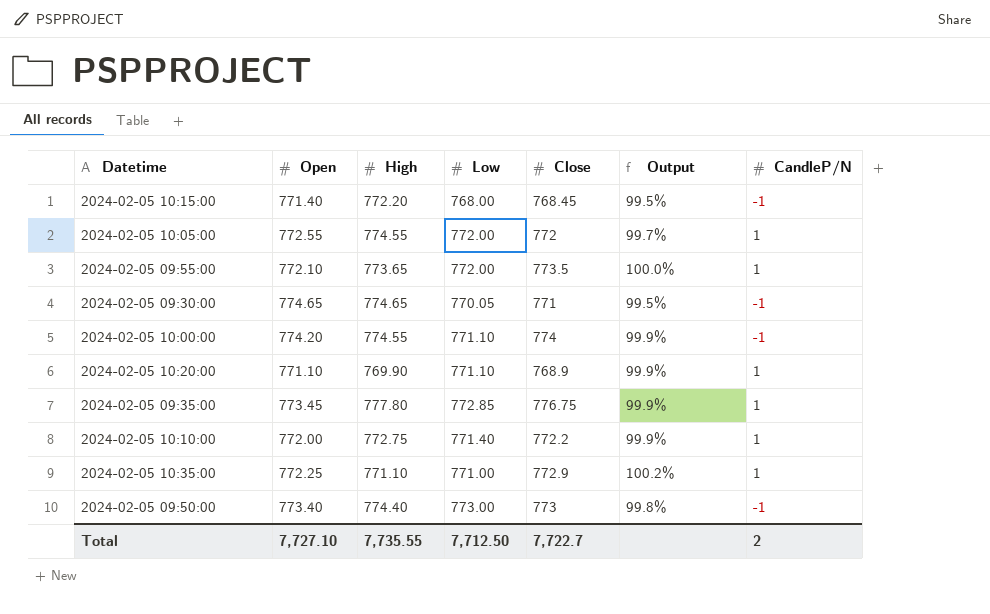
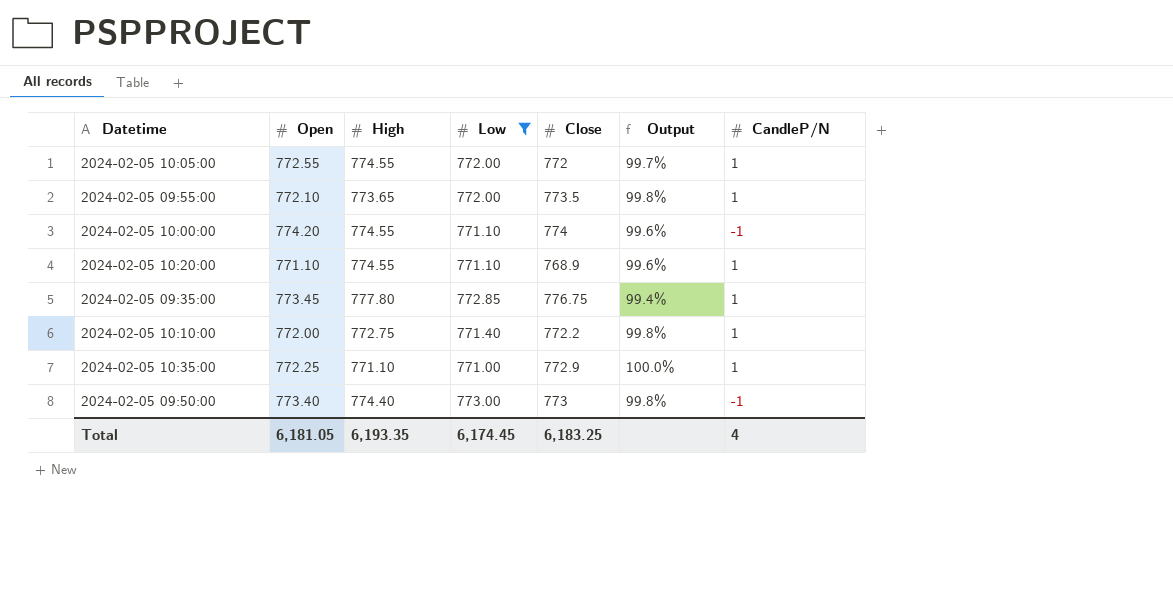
filter: none -> Low >= 771.00
column Output | formula: [Close] / [High] -> [Low] / [High]
2024-02-05 10:20:00 | High: 769.90 -> 774.55
Total | Open: 7,727.10 -> 6,181.05
Total | High: 7,735.55 -> 6,193.35
Total | Low: 7,712.50 -> 6,174.45
Total | Close: 7,722.7 -> 6,183.25
Total | CandleP/N: 2 -> 4

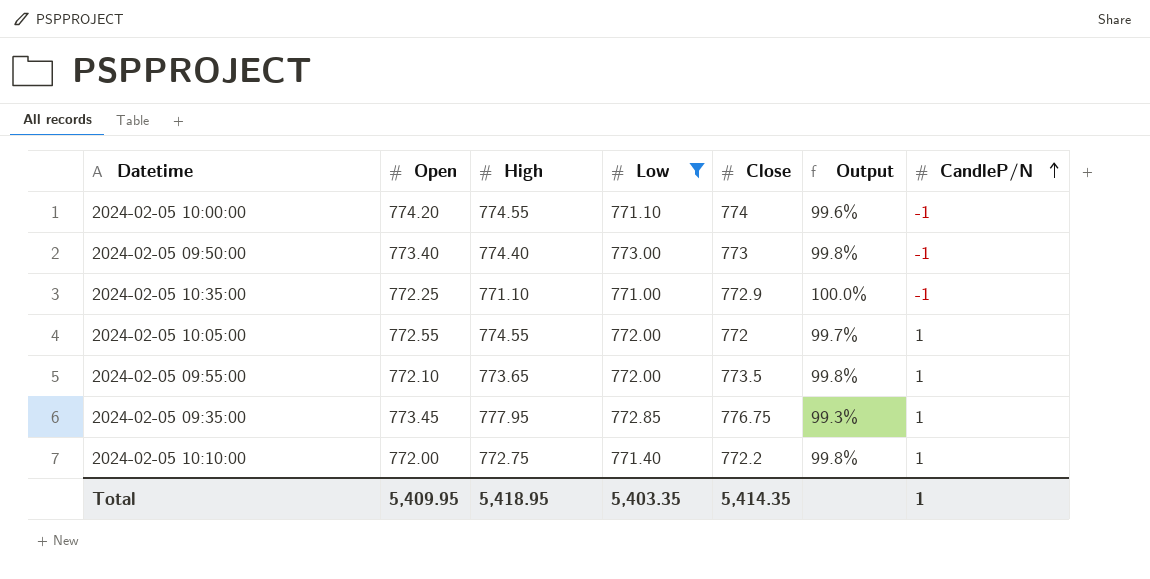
row order: none -> CandleP/N ascending
row 2024-02-05 10:20:00: 771.10 | 774.55 | 771.10 | 768.9 | 99.6% | 1 -> none
2024-02-05 10:35:00 | CandleP/N: 1 -> -1
2024-02-05 09:35:00 | High: 777.80 -> 777.95
2024-02-05 09:35:00 | Output: 99.4% -> 99.3%
Total | Open: 6,181.05 -> 5,409.95
Total | High: 6,193.35 -> 5,418.95
Total | Low: 6,174.45 -> 5,403.35
Total | Close: 6,183.25 -> 5,414.35
Total | CandleP/N: 4 -> 1

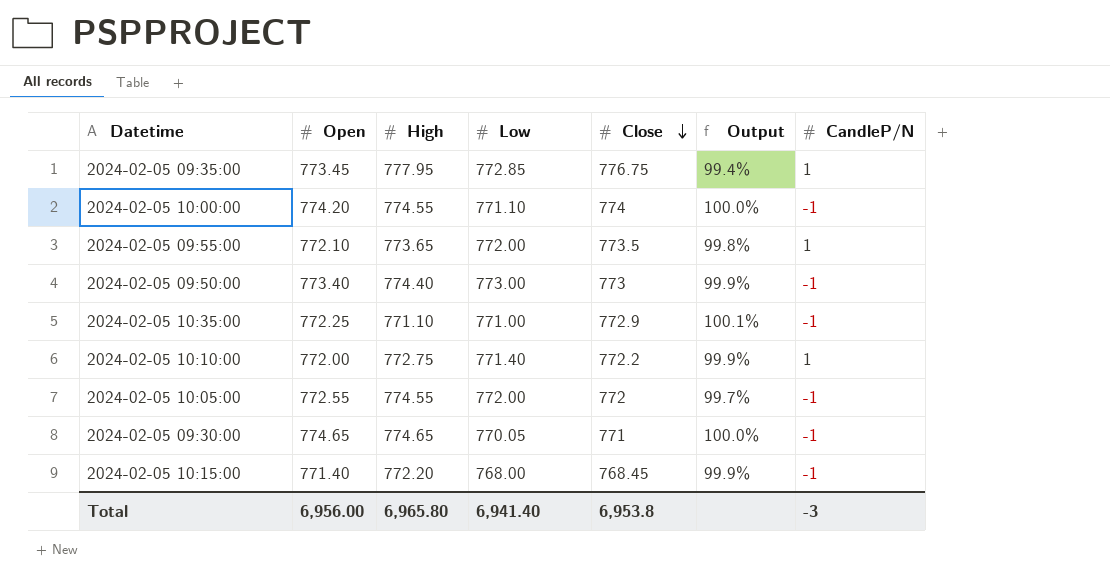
filter: Low >= 771.00 -> none
row order: CandleP/N ascending -> Close descending
column Output | formula: [Low] / [High] -> [Open] / [High]
2024-02-05 10:05:00 | CandleP/N: 1 -> -1
Total | Open: 5,409.95 -> 6,956.00
Total | High: 5,418.95 -> 6,965.80
Total | Low: 5,403.35 -> 6,941.40
Total | Close: 5,414.35 -> 6,953.8
Total | CandleP/N: 1 -> -3

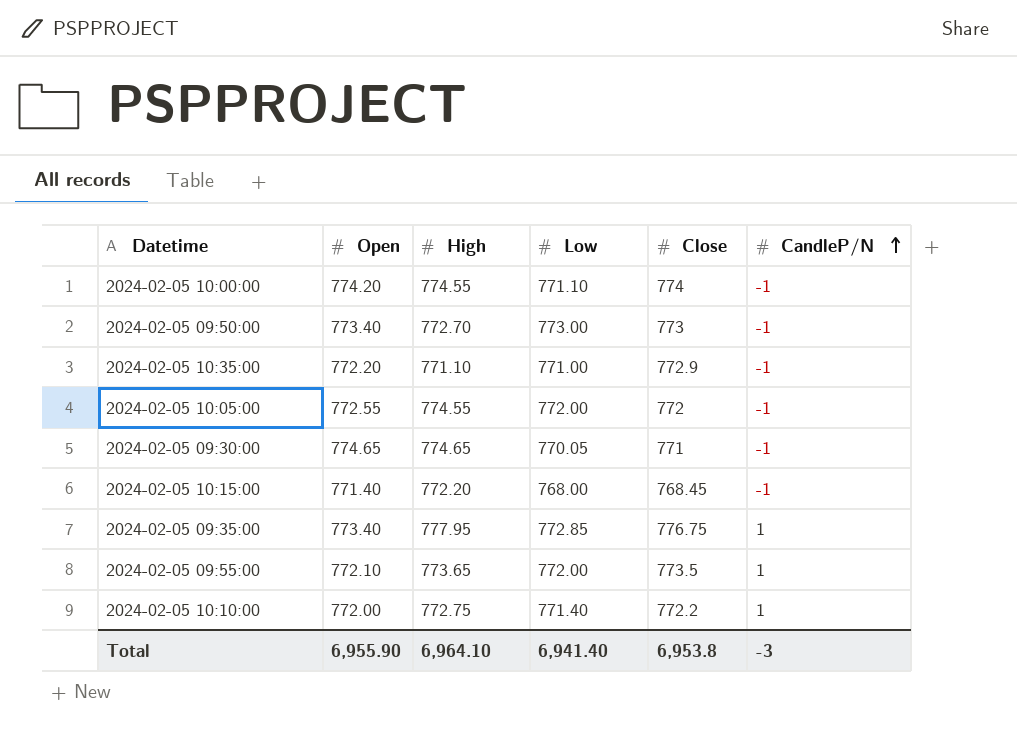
row order: Close descending -> CandleP/N ascending
column Output | formula: [Open] / [High] -> none
2024-02-05 09:50:00 | High: 774.40 -> 772.70
2024-02-05 10:35:00 | Open: 772.25 -> 772.20
2024-02-05 09:35:00 | Open: 773.45 -> 773.40
Total | Open: 6,956.00 -> 6,955.90
Total | High: 6,965.80 -> 6,964.10

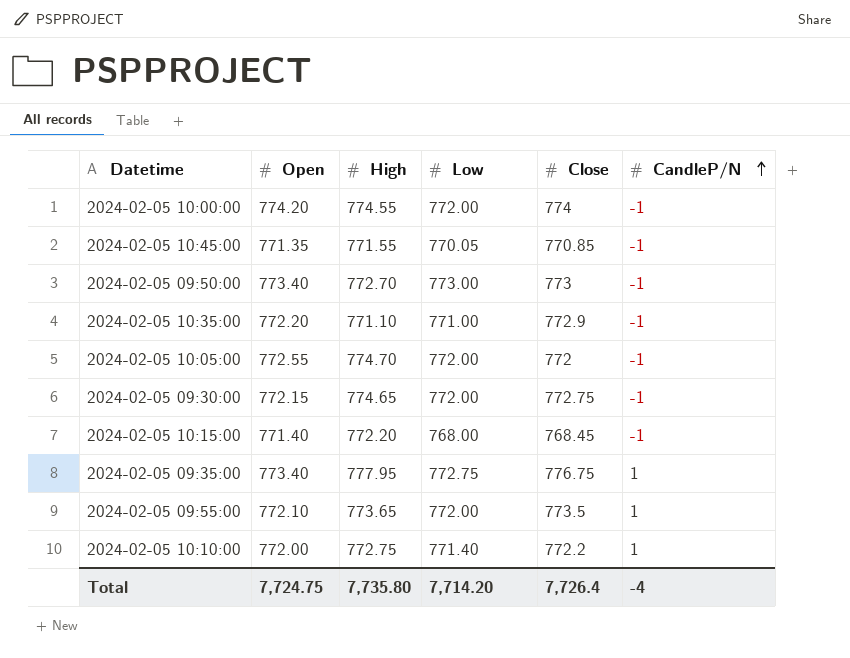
2024-02-05 10:00:00 | Low: 771.10 -> 772.00
row 2024-02-05 10:45:00: none -> 771.35 | 771.55 | 770.05 | 770.85 | -1
2024-02-05 10:05:00 | High: 774.55 -> 774.70
2024-02-05 09:30:00 | Open: 774.65 -> 772.15
2024-02-05 09:30:00 | Low: 770.05 -> 772.00
2024-02-05 09:30:00 | Close: 771 -> 772.75
2024-02-05 09:35:00 | Low: 772.85 -> 772.75
Total | Open: 6,955.90 -> 7,724.75
Total | High: 6,964.10 -> 7,735.80
Total | Low: 6,941.40 -> 7,714.20
Total | Close: 6,953.8 -> 7,726.4
Total | CandleP/N: -3 -> -4

